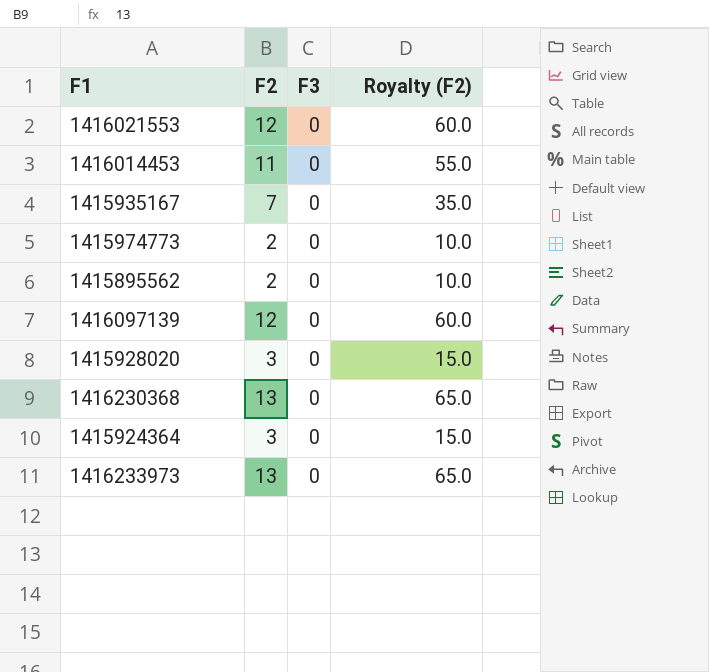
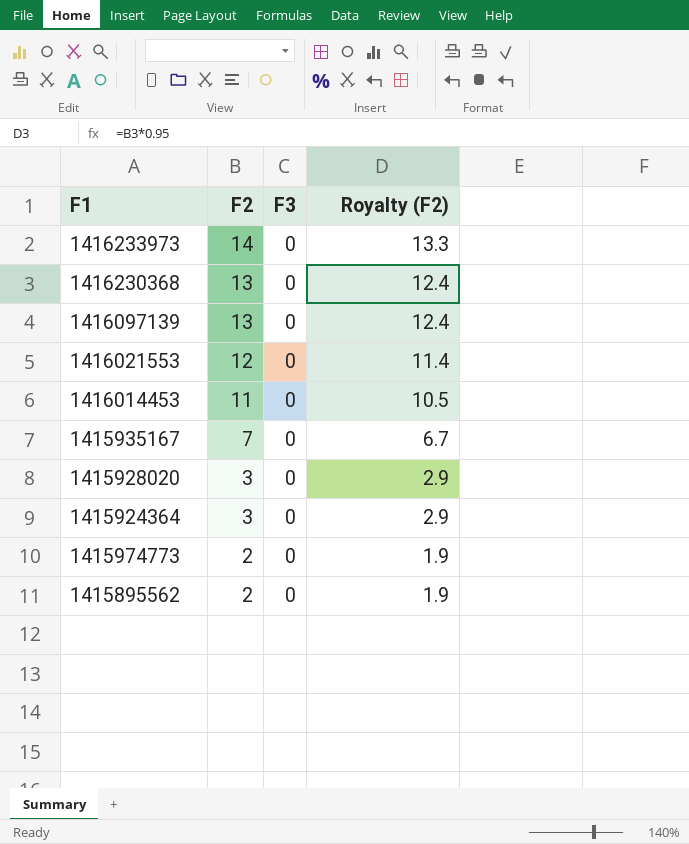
row order: none -> F2 descending
column Royalty (F2) | formula: [F2] * 5 -> [F2] * 0.95
1416233973 | F2: 13 -> 14
1416097139 | F2: 12 -> 13

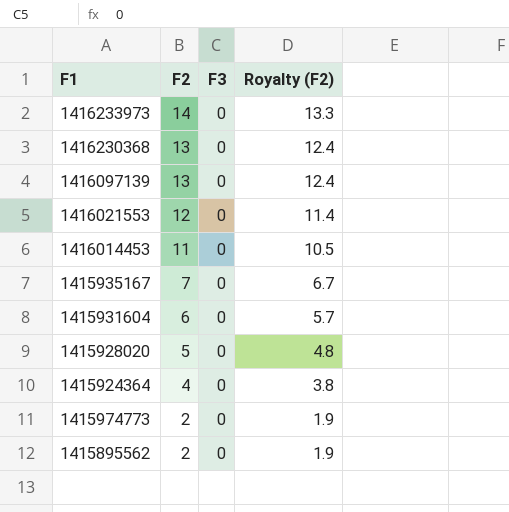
row 1415931604: none -> 6 | 0 | 5.7
1415928020 | F2: 3 -> 5
1415928020 | Royalty (F2): 2.9 -> 4.8
1415924364 | F2: 3 -> 4
1415924364 | Royalty (F2): 2.9 -> 3.8

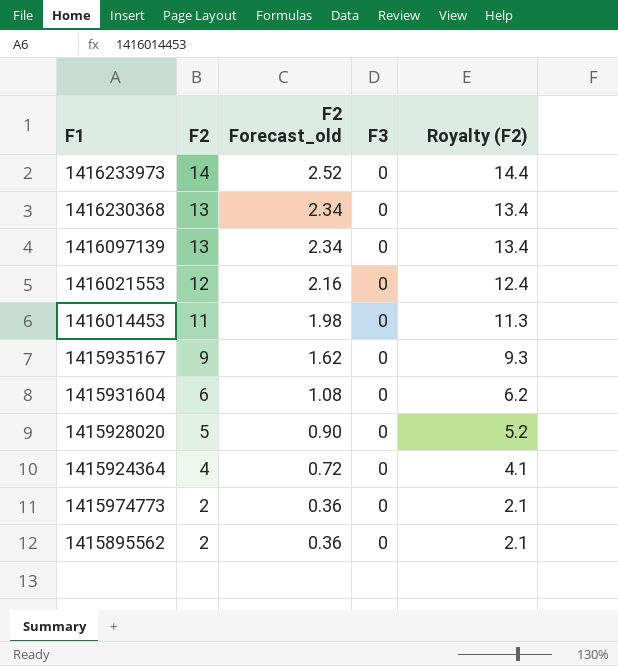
column F2 Forecast_old | formula: none -> [F2] * 0.18
column Royalty (F2) | formula: [F2] * 0.95 -> [F2] * 1.03
1415935167 | F2: 7 -> 9

